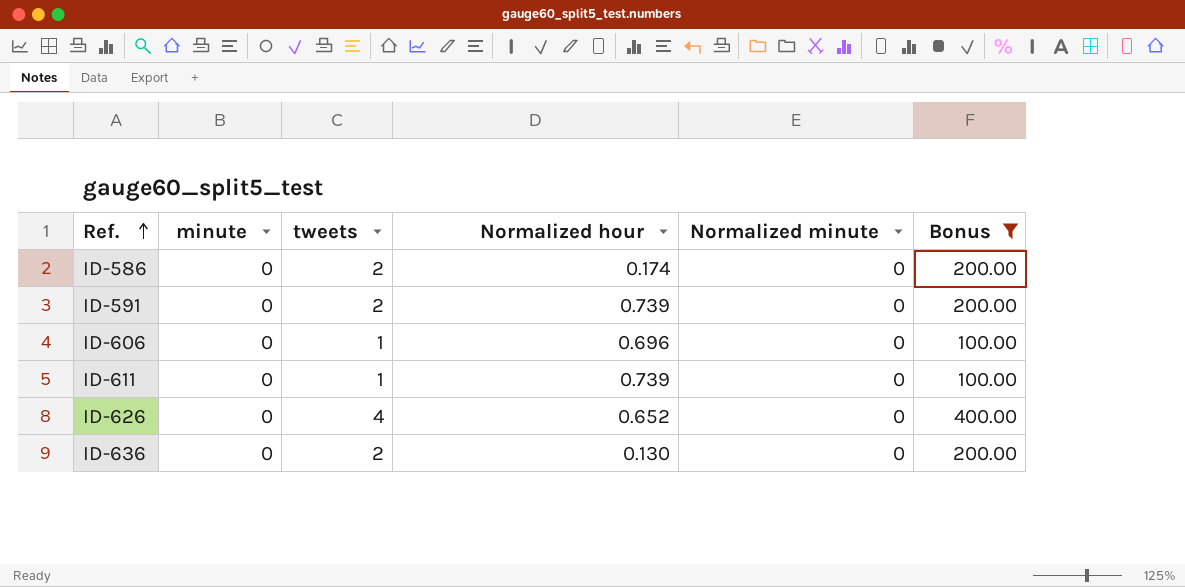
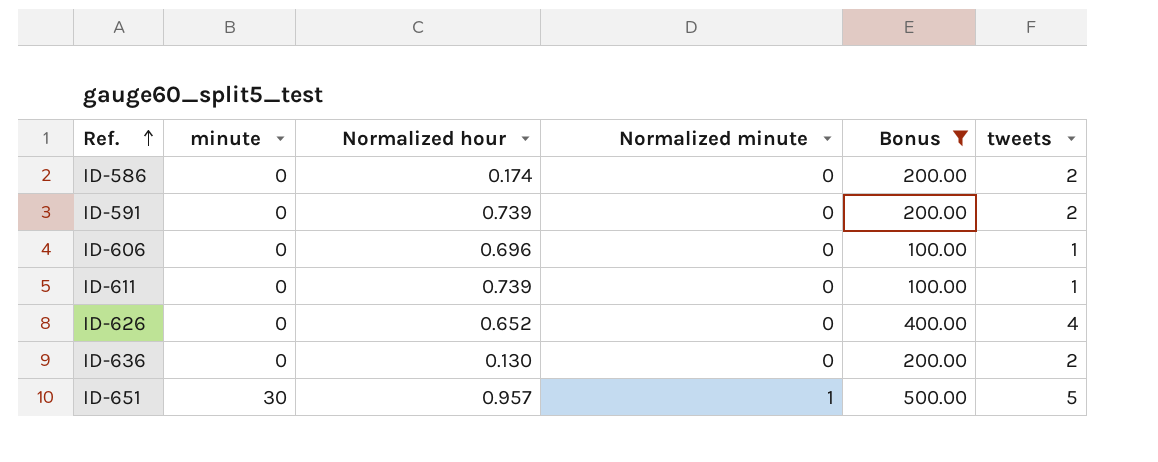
column tweets | position: 3 -> 6
row ID-651: none -> 30 | 0.957 | 1 | 500.00 | 5

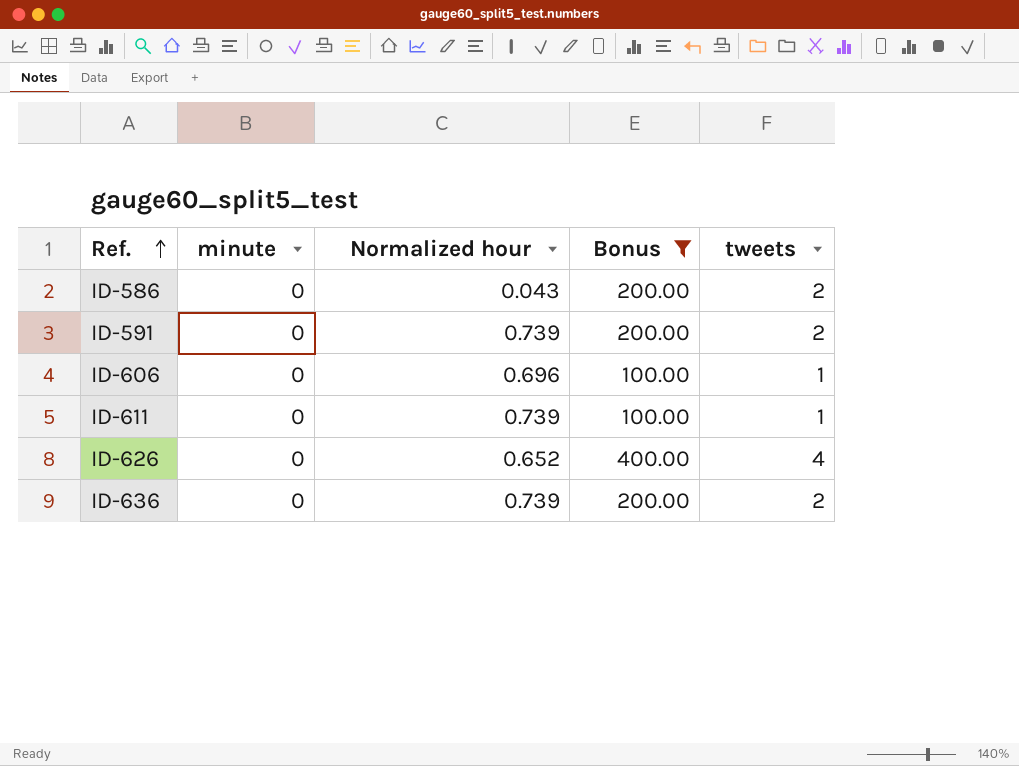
column Normalized minute | position: 4 -> none
row ID-651: 30 | 0.957 | 1 | 500.00 | 5 -> none
ID-586 | Normalized hour: 0.174 -> 0.043
ID-636 | Normalized hour: 0.130 -> 0.739

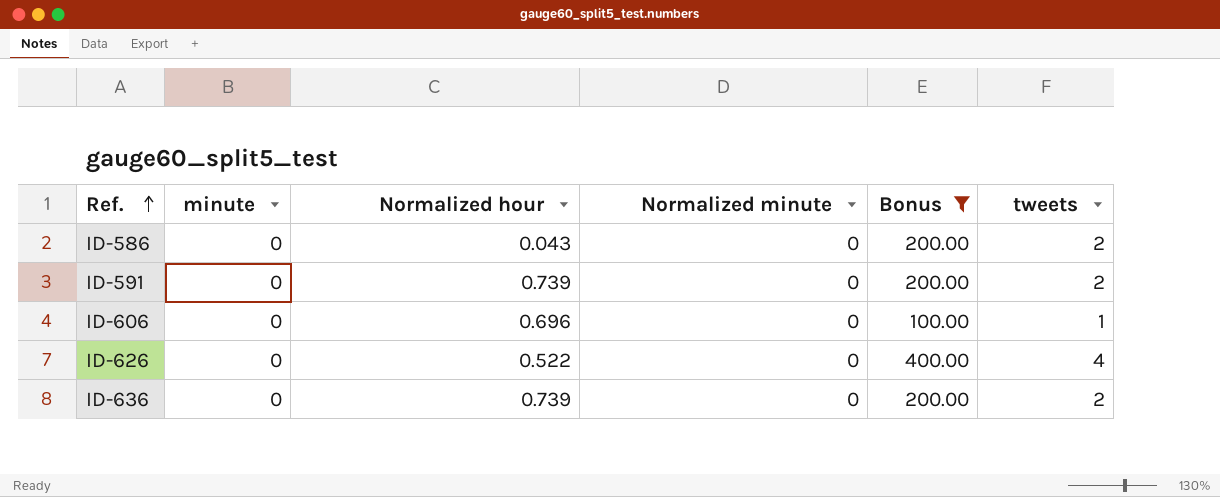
column Normalized minute | position: none -> 4
row ID-611: 0 | 0.739 | 100.00 | 1 -> none
ID-626 | Normalized hour: 0.652 -> 0.522

